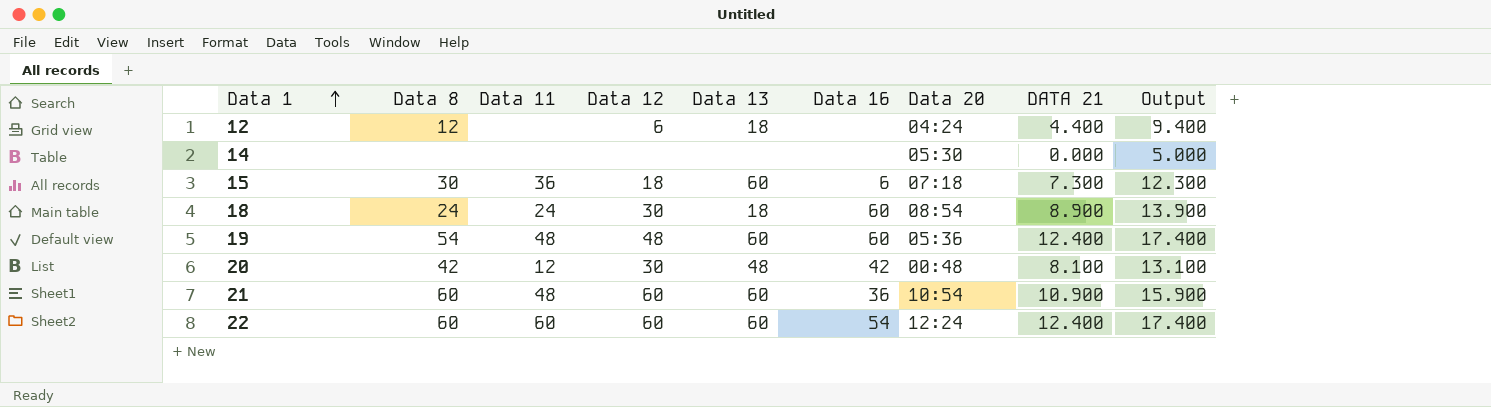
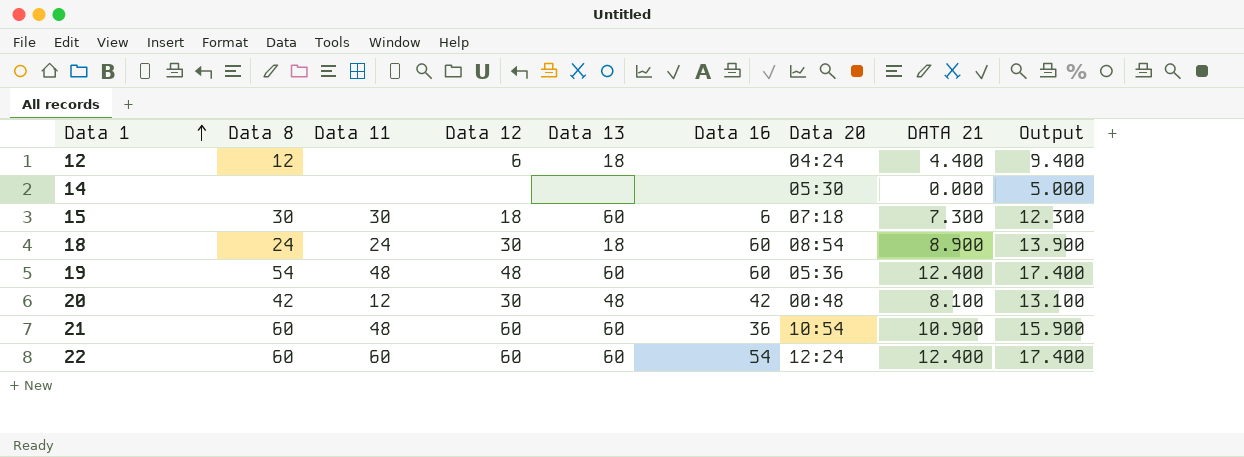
15 | Data 11: 36 -> 30

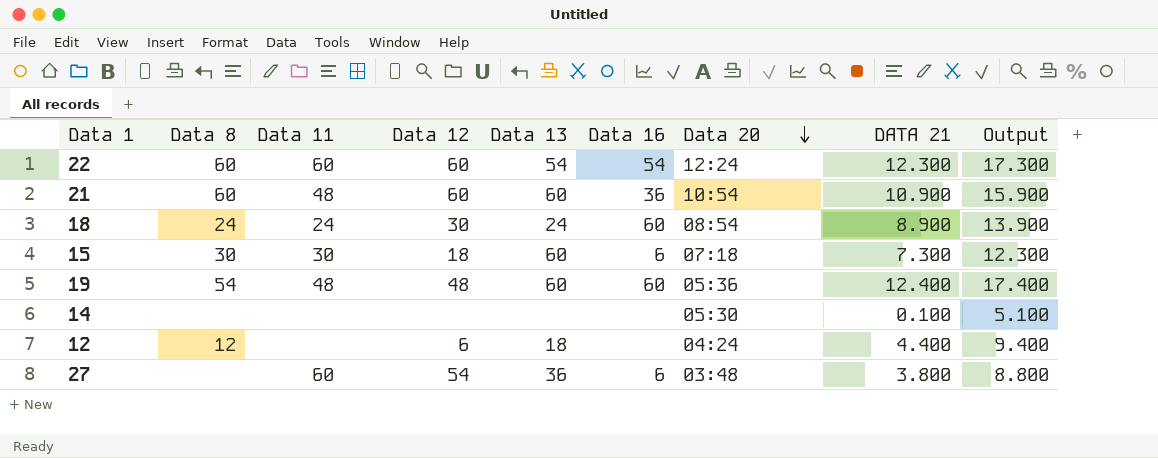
row order: Data 1 ascending -> Data 20 descending
row 20: 42 | 12 | 30 | 48 | 42 | 00:48 | 8.100 | 13.100 -> none
22 | Data 13: 60 -> 54
22 | DATA 21: 12.400 -> 12.300
22 | Output: 17.400 -> 17.300
18 | Data 13: 18 -> 24
14 | DATA 21: 0.000 -> 0.100
14 | Output: 5.000 -> 5.100
row 27: none -> none | 60 | 54 | 36 | 6 | 03:48 | 3.800 | 8.800

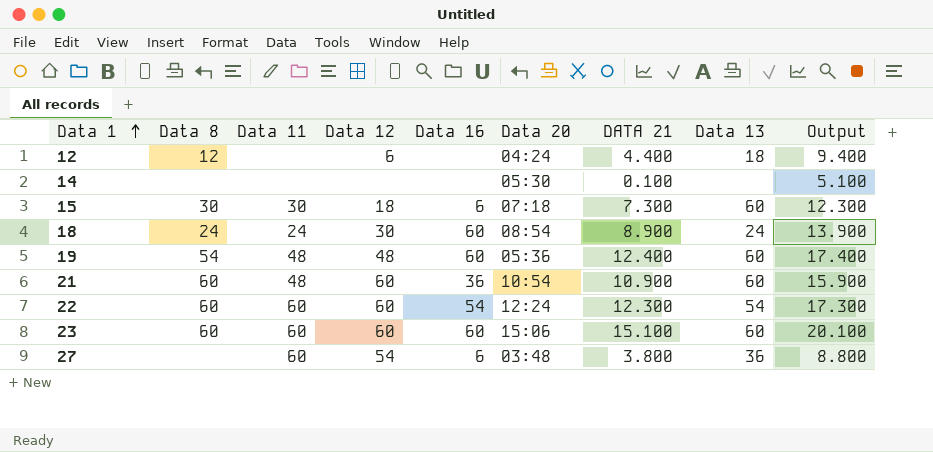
row order: Data 20 descending -> Data 1 ascending
column Data 13 | position: 5 -> 8
row 23: none -> 60 | 60 | 60 | 60 | 15:06 | 15.100 | 60 | 20.100

